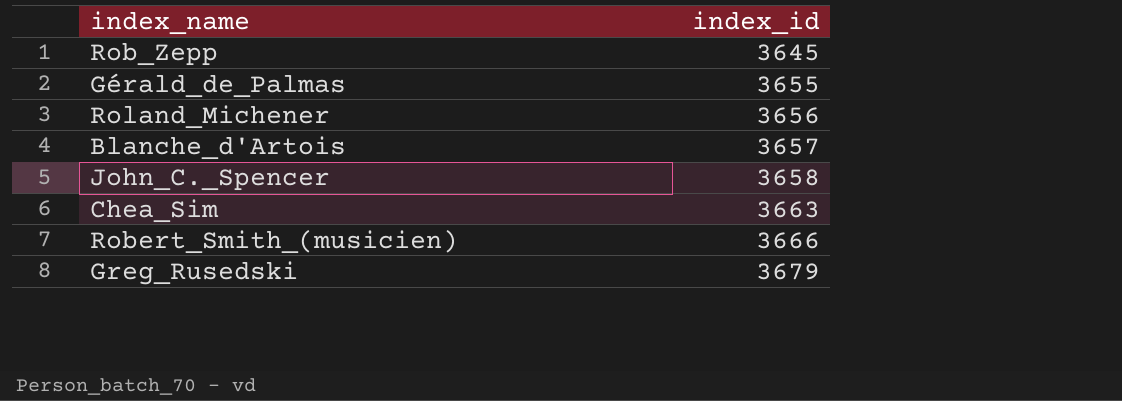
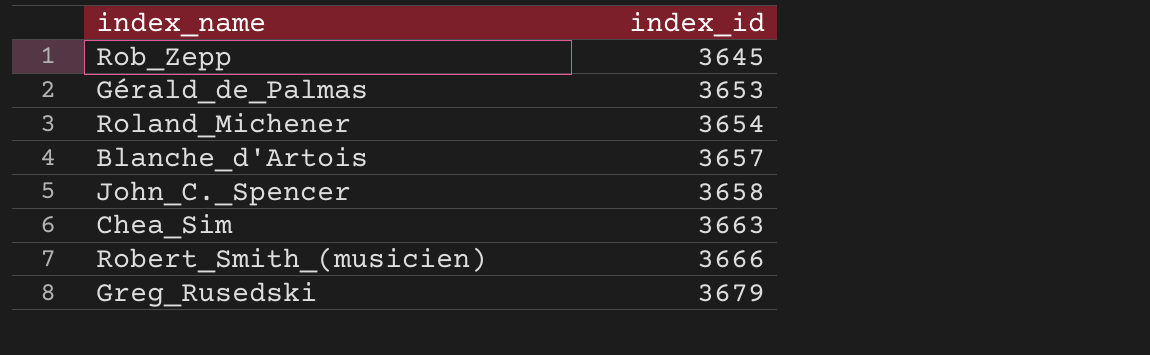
Gérald_de_Palmas | index_id: 3655 -> 3653
Roland_Michener | index_id: 3656 -> 3654

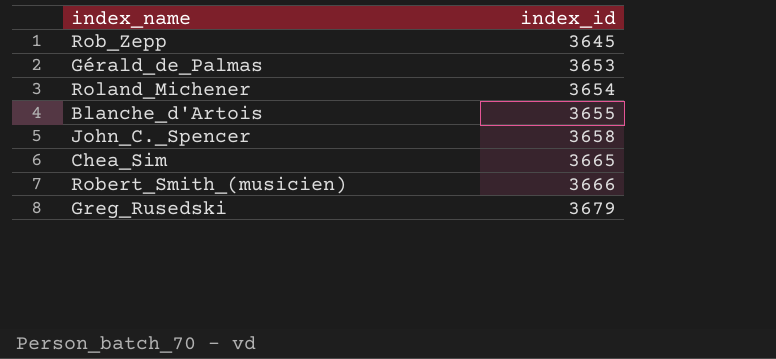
Blanche_d'Artois | index_id: 3657 -> 3655
Chea_Sim | index_id: 3663 -> 3665

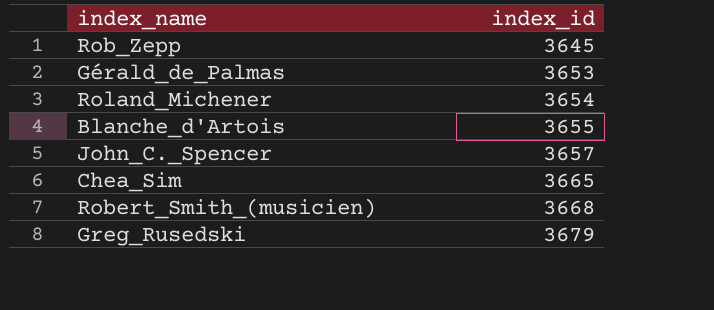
John_C._Spencer | index_id: 3658 -> 3657
Robert_Smith_(musicien) | index_id: 3666 -> 3668

